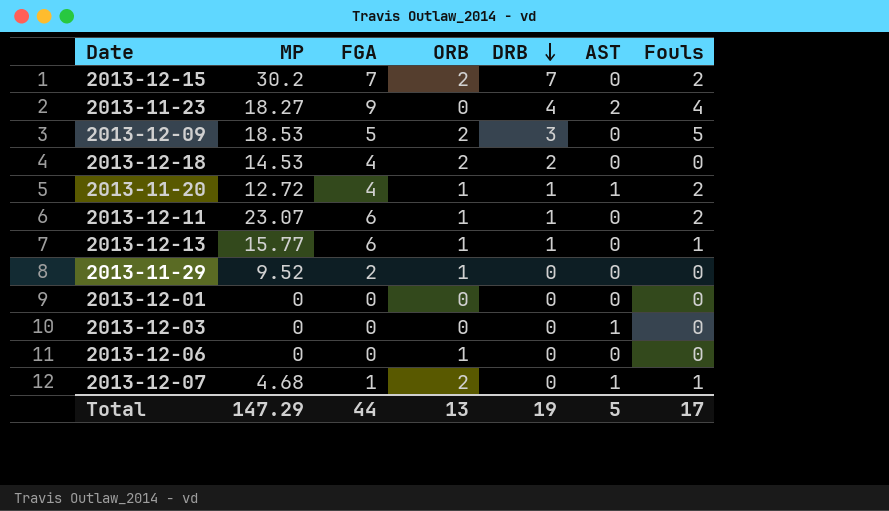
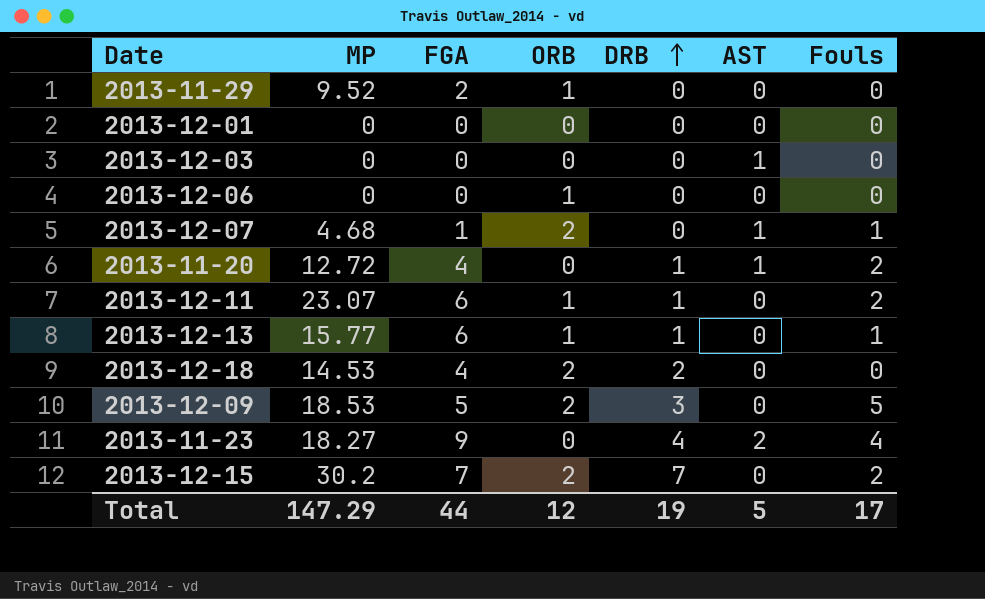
row order: DRB descending -> DRB ascending
2013-11-20 | ORB: 1 -> 0
Total | ORB: 13 -> 12

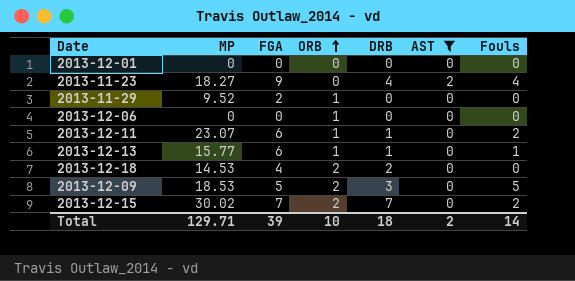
filter: none -> AST != 1
row order: DRB ascending -> ORB ascending
2013-12-15 | MP: 30.2 -> 30.02
Total | MP: 147.29 -> 129.71
Total | FGA: 44 -> 39
Total | ORB: 12 -> 10
Total | DRB: 19 -> 18
Total | AST: 5 -> 2
Total | Fouls: 17 -> 14

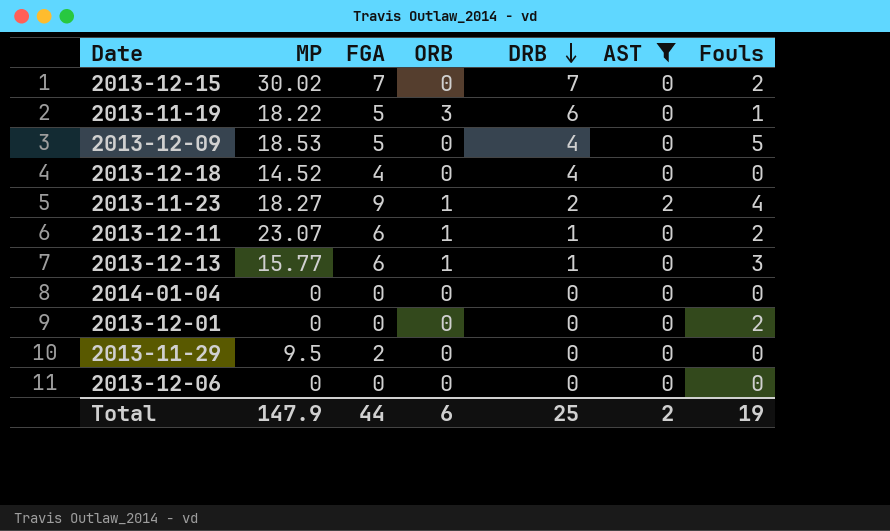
row order: ORB ascending -> DRB descending
2013-12-15 | ORB: 2 -> 0
row 2013-11-19: none -> 18.22 | 5 | 3 | 6 | 0 | 1
2013-12-09 | ORB: 2 -> 0
2013-12-09 | DRB: 3 -> 4
2013-12-18 | MP: 14.53 -> 14.52
2013-12-18 | ORB: 2 -> 0
2013-12-18 | DRB: 2 -> 4
2013-11-23 | ORB: 0 -> 1
2013-11-23 | DRB: 4 -> 2
2013-12-13 | Fouls: 1 -> 3
row 2014-01-04: none -> 0 | 0 | 0 | 0 | 0 | 0
2013-12-01 | Fouls: 0 -> 2
2013-11-29 | MP: 9.52 -> 9.5
2013-11-29 | ORB: 1 -> 0
2013-12-06 | ORB: 1 -> 0
Total | MP: 129.71 -> 147.9
Total | FGA: 39 -> 44
Total | ORB: 10 -> 6
Total | DRB: 18 -> 25
Total | Fouls: 14 -> 19

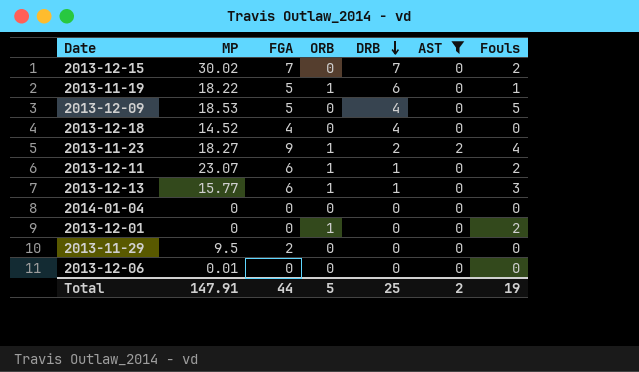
2013-11-19 | ORB: 3 -> 1
2013-12-01 | ORB: 0 -> 1
2013-12-06 | MP: 0 -> 0.01
Total | MP: 147.9 -> 147.91
Total | ORB: 6 -> 5

